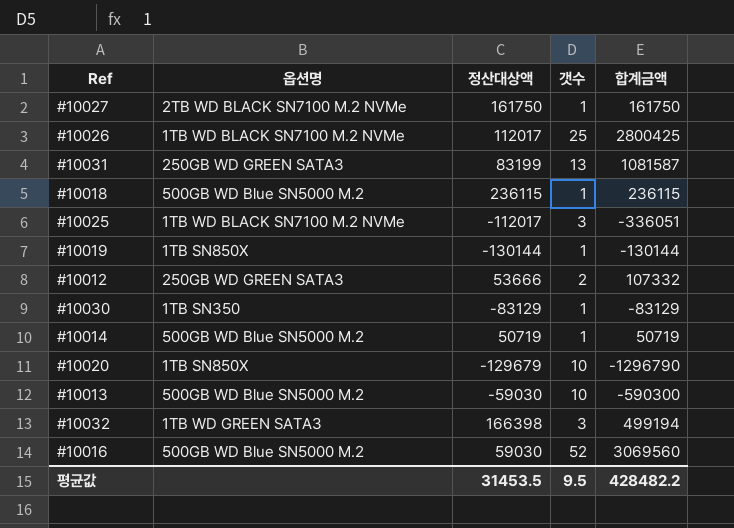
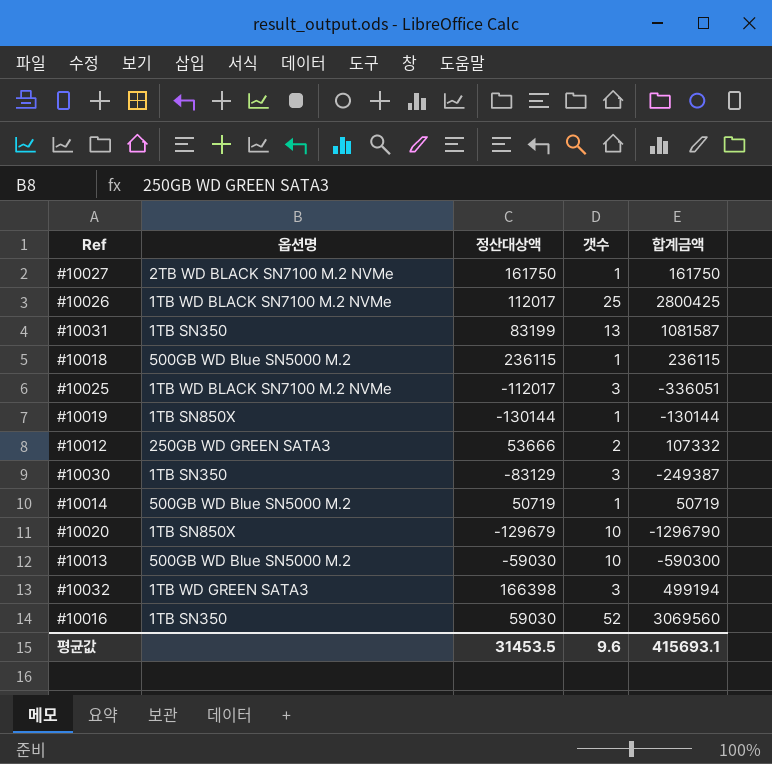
#10031 | 옵션명: 250GB WD GREEN SATA3 -> 1TB SN350
#10030 | 갯수: 1 -> 3
#10030 | 합계금액: -83129 -> -249387
#10016 | 옵션명: 500GB WD Blue SN5000 M.2 -> 1TB SN350
평균값 | 갯수: 9.5 -> 9.6
평균값 | 합계금액: 428482.2 -> 415693.1

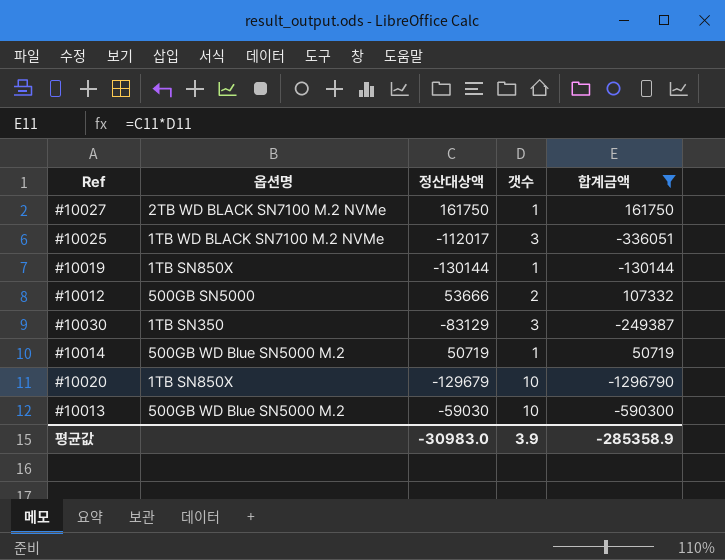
filter: none -> 합계금액 <= 161750
#10012 | 옵션명: 250GB WD GREEN SATA3 -> 500GB SN5000
평균값 | 정산대상액: 31453.5 -> -30983.0
평균값 | 갯수: 9.6 -> 3.9
평균값 | 합계금액: 415693.1 -> -285358.9

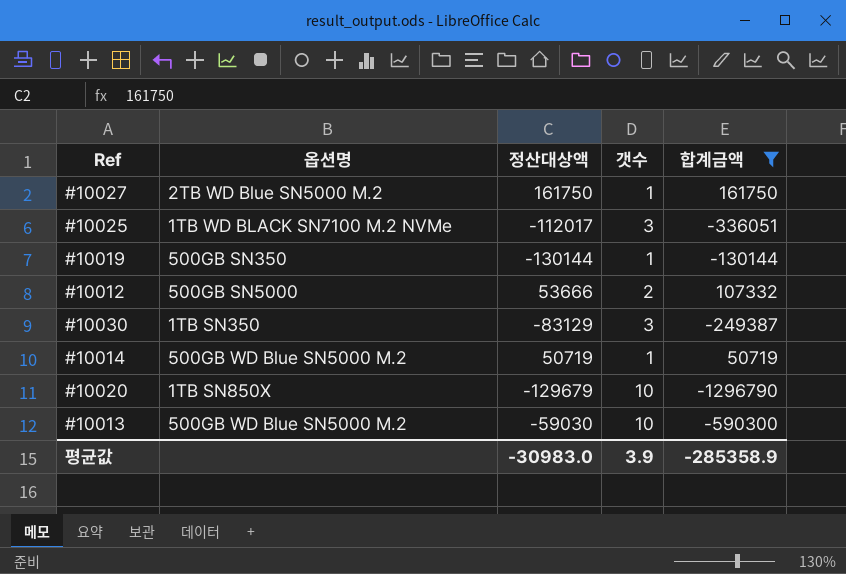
#10027 | 옵션명: 2TB WD BLACK SN7100 M.2 NVMe -> 2TB WD Blue SN5000 M.2
#10019 | 옵션명: 1TB SN850X -> 500GB SN350

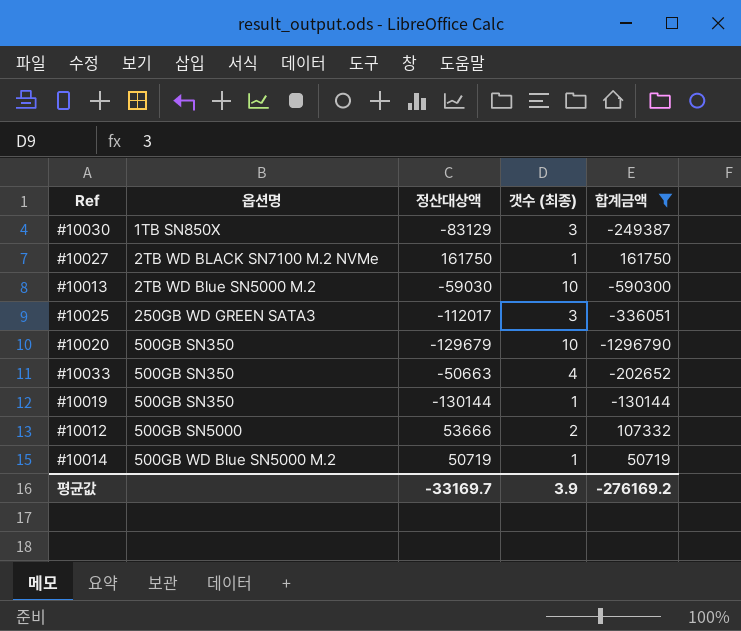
row order: none -> 옵션명 ascending
column name: 갯수 -> 갯수 (최종)
#10030 | 옵션명: 1TB SN350 -> 1TB SN850X
#10027 | 옵션명: 2TB WD Blue SN5000 M.2 -> 2TB WD BLACK SN7100 M.2 NVMe
#10013 | 옵션명: 500GB WD Blue SN5000 M.2 -> 2TB WD Blue SN5000 M.2
#10025 | 옵션명: 1TB WD BLACK SN7100 M.2 NVMe -> 250GB WD GREEN SATA3
#10020 | 옵션명: 1TB SN850X -> 500GB SN350
row #10033: none -> 500GB SN350 | -50663 | 4 | -202652
평균값 | 정산대상액: -30983.0 -> -33169.7
평균값 | 합계금액: -285358.9 -> -276169.2

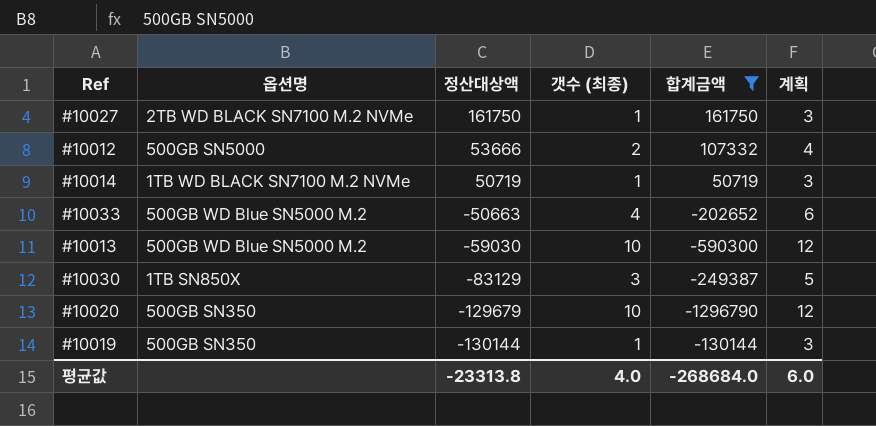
row order: 옵션명 ascending -> 정산대상액 descending
column 계획 | formula: none -> [갯수 (최종)] + 2
row #10025: 250GB WD GREEN SATA3 | -112017 | 3 | -336051 -> none
#10014 | 옵션명: 500GB WD Blue SN5000 M.2 -> 1TB WD BLACK SN7100 M.2 NVMe
#10033 | 옵션명: 500GB SN350 -> 500GB WD Blue SN5000 M.2
#10013 | 옵션명: 2TB WD Blue SN5000 M.2 -> 500GB WD Blue SN5000 M.2
평균값 | 정산대상액: -33169.7 -> -23313.8
평균값 | 갯수 (최종): 3.9 -> 4.0
평균값 | 합계금액: -276169.2 -> -268684.0

